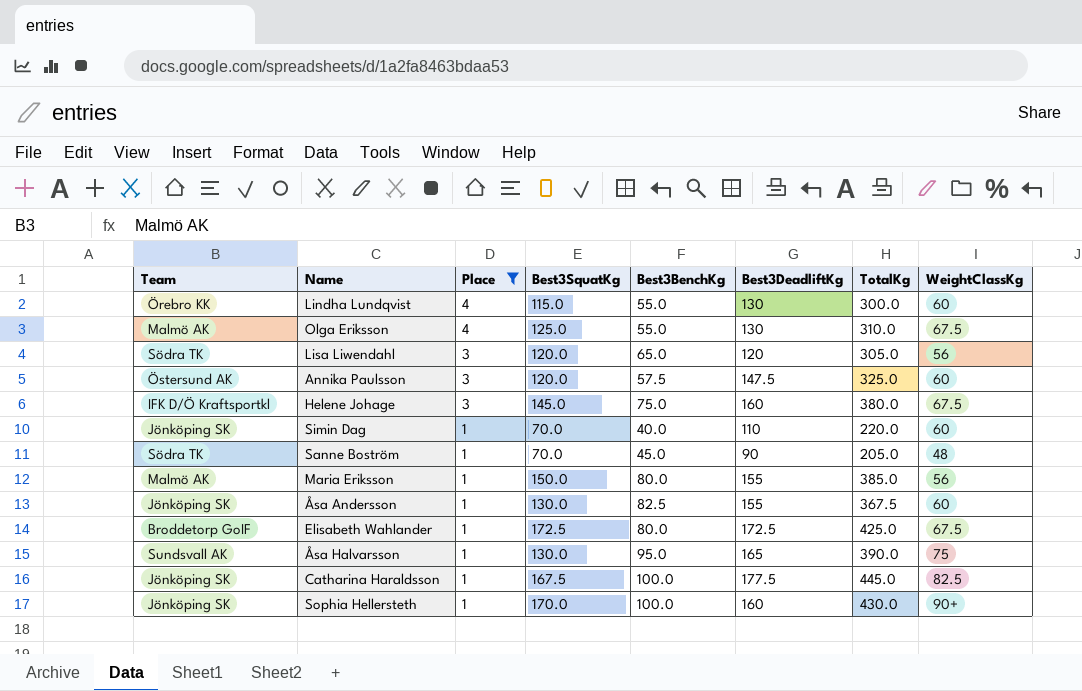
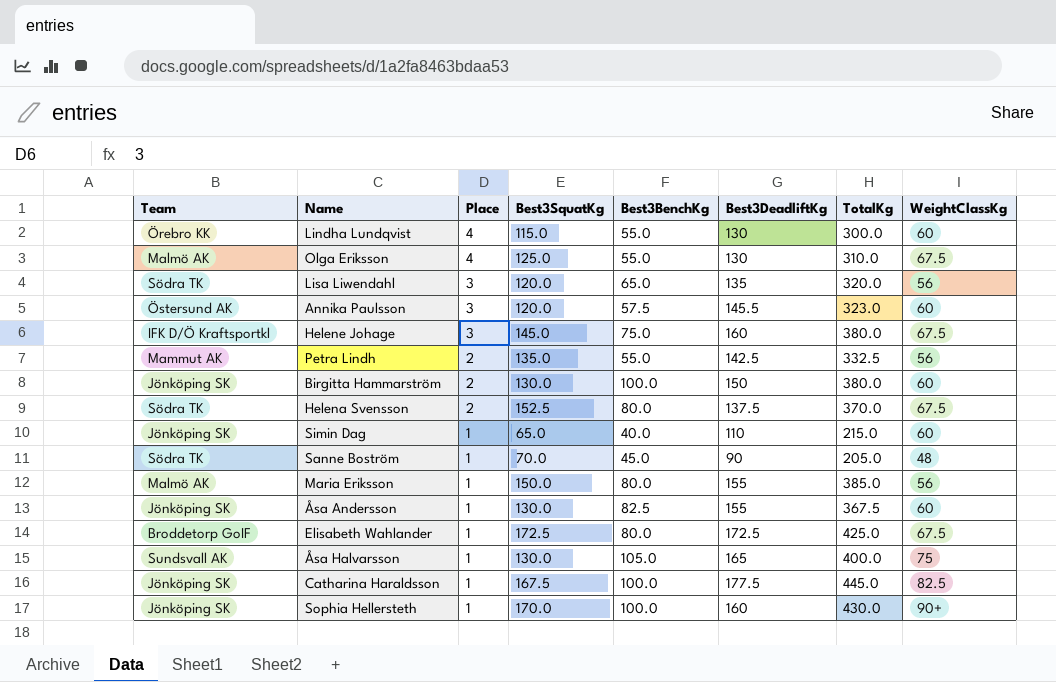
filter: Place != 2 -> none
Lisa Liwendahl | Best3DeadliftKg: 120 -> 135
Lisa Liwendahl | TotalKg: 305.0 -> 320.0
Annika Paulsson | Best3DeadliftKg: 147.5 -> 145.5
Annika Paulsson | TotalKg: 325.0 -> 323.0
Simin Dag | Best3SquatKg: 70.0 -> 65.0
Simin Dag | TotalKg: 220.0 -> 215.0
Åsa Halvarsson | Best3BenchKg: 95.0 -> 105.0
Åsa Halvarsson | TotalKg: 390.0 -> 400.0

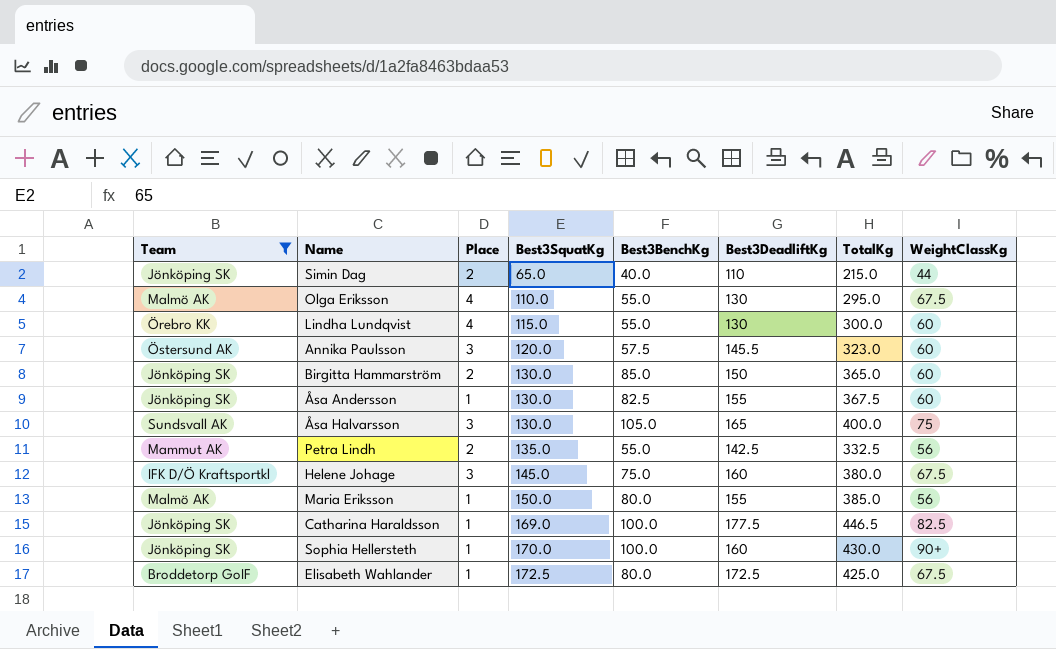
filter: none -> Team != Södra TK
row order: Place descending -> Best3SquatKg ascending
Simin Dag | Place: 1 -> 2
Simin Dag | WeightClassKg: 60 -> 44
Olga Eriksson | Best3SquatKg: 125.0 -> 110.0
Olga Eriksson | TotalKg: 310.0 -> 295.0
Birgitta Hammarström | Best3BenchKg: 100.0 -> 85.0
Birgitta Hammarström | TotalKg: 380.0 -> 365.0
Åsa Halvarsson | Place: 1 -> 3
Catharina Haraldsson | Best3SquatKg: 167.5 -> 169.0
Catharina Haraldsson | TotalKg: 445.0 -> 446.5

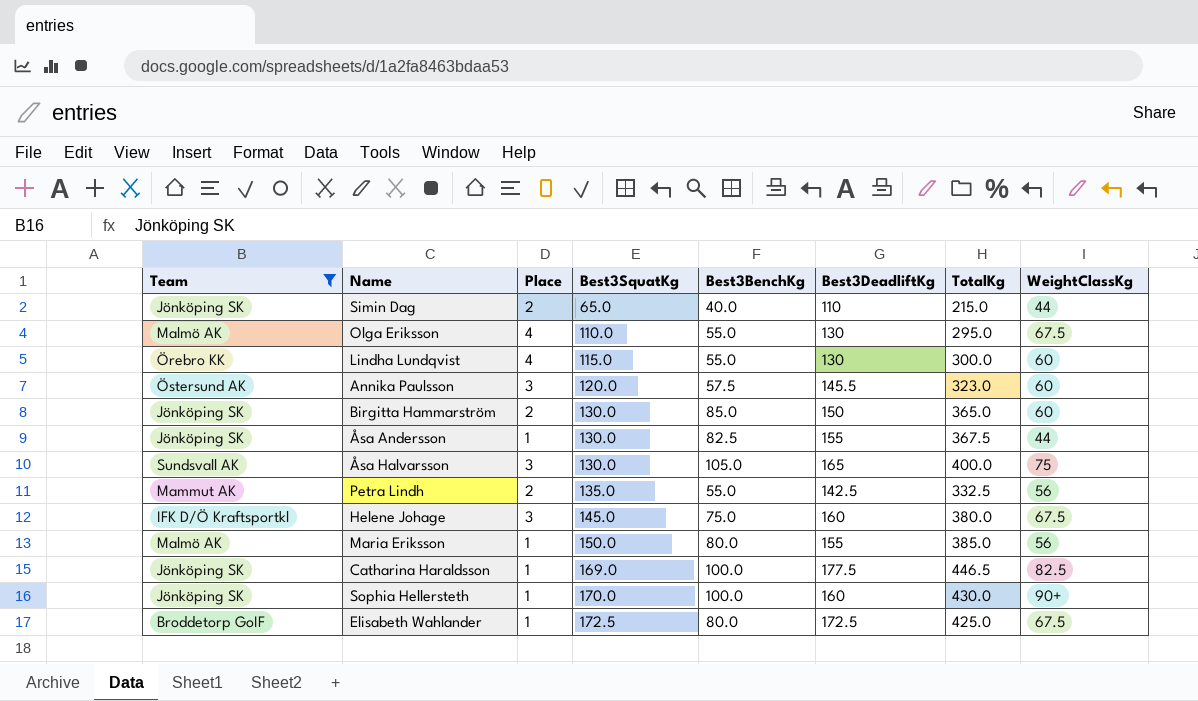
Åsa Andersson | WeightClassKg: 60 -> 44

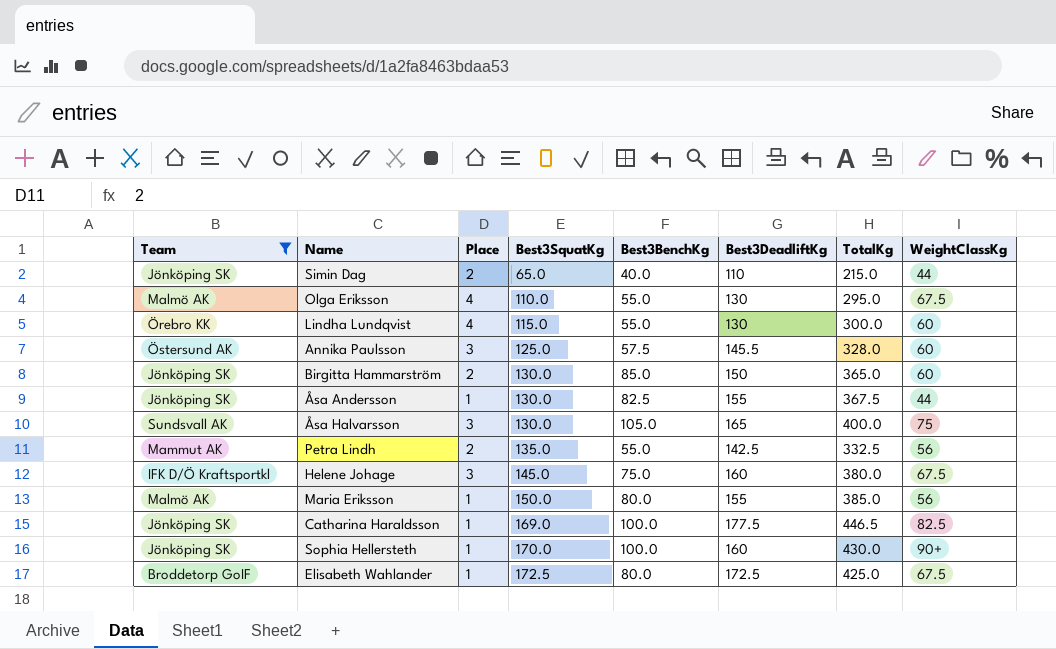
Annika Paulsson | Best3SquatKg: 120.0 -> 125.0
Annika Paulsson | TotalKg: 323.0 -> 328.0

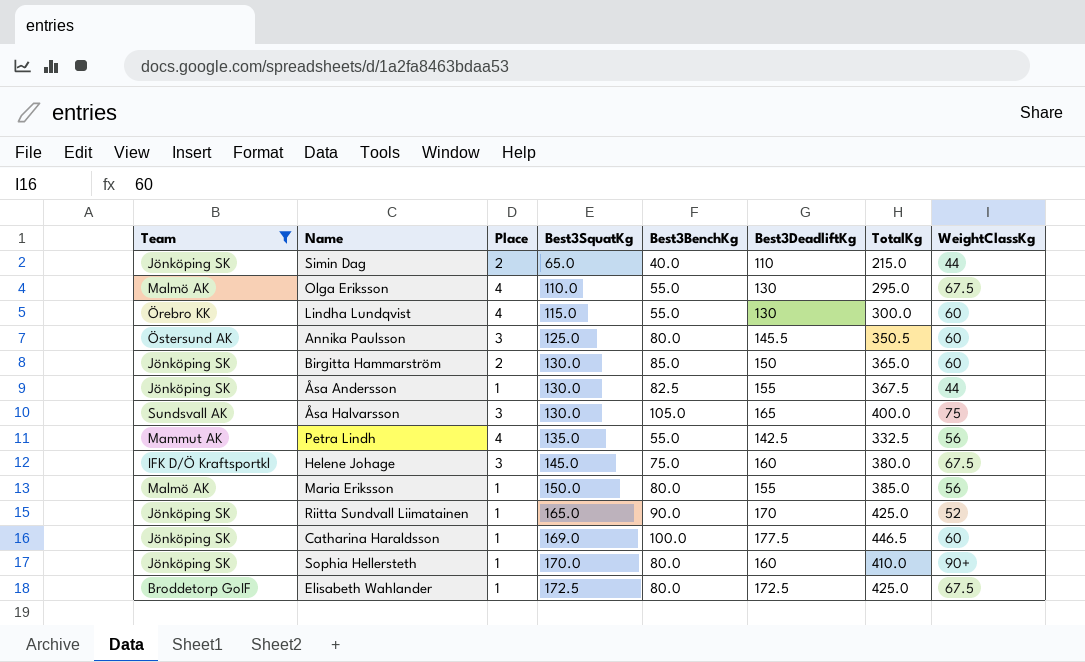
Annika Paulsson | Best3BenchKg: 57.5 -> 80.0
Annika Paulsson | TotalKg: 328.0 -> 350.5
Petra Lindh | Place: 2 -> 4
row Riitta Sundvall Liimatainen: none -> Jönköping SK | 1 | 165.0 | 90.0 | 170 | 425.0 | 52
Catharina Haraldsson | WeightClassKg: 82.5 -> 60
Sophia Hellersteth | Best3BenchKg: 100.0 -> 80.0
Sophia Hellersteth | TotalKg: 430.0 -> 410.0

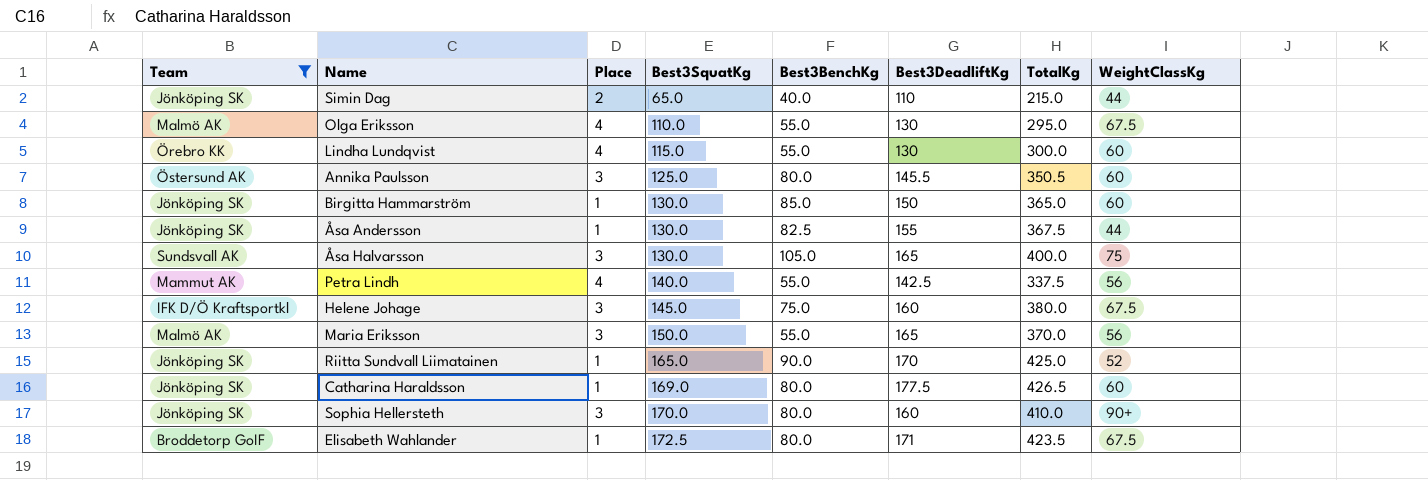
Birgitta Hammarström | Place: 2 -> 1
Petra Lindh | Best3SquatKg: 135.0 -> 140.0
Petra Lindh | TotalKg: 332.5 -> 337.5
Maria Eriksson | Place: 1 -> 3
Maria Eriksson | Best3BenchKg: 80.0 -> 55.0
Maria Eriksson | Best3DeadliftKg: 155 -> 165
Maria Eriksson | TotalKg: 385.0 -> 370.0
Catharina Haraldsson | Best3BenchKg: 100.0 -> 80.0
Catharina Haraldsson | TotalKg: 446.5 -> 426.5
Sophia Hellersteth | Place: 1 -> 3
Elisabeth Wahlander | Best3DeadliftKg: 172.5 -> 171
Elisabeth Wahlander | TotalKg: 425.0 -> 423.5

